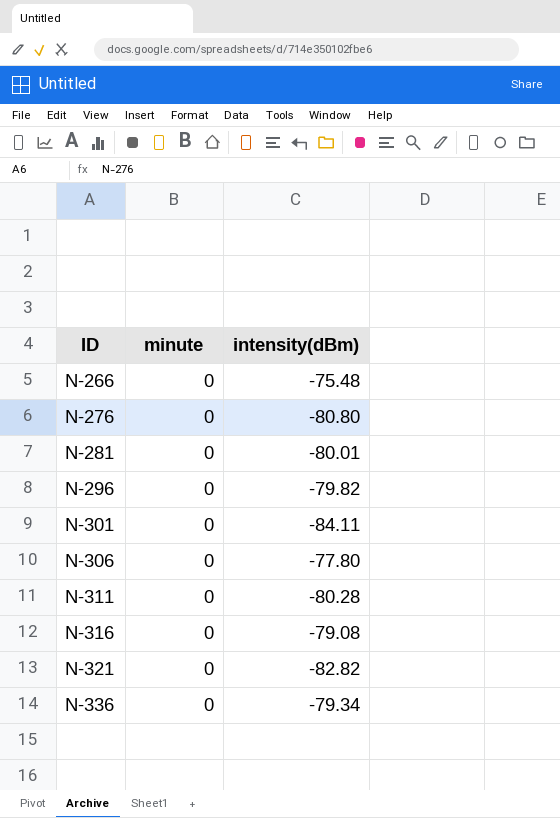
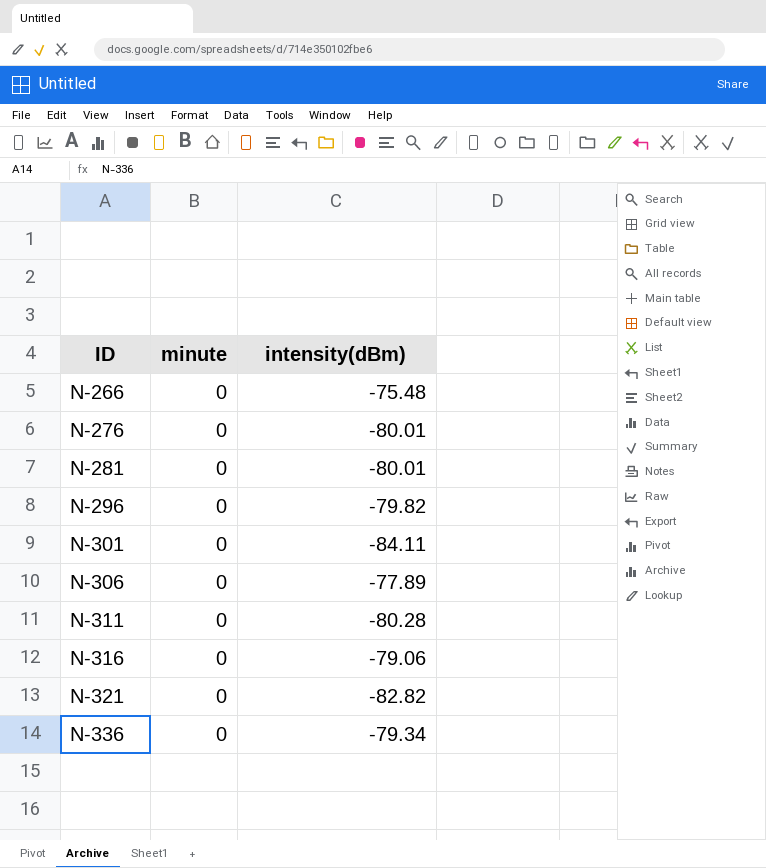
N-276 | intensity(dBm): -80.80 -> -80.01
N-306 | intensity(dBm): -77.80 -> -77.89
N-316 | intensity(dBm): -79.08 -> -79.06

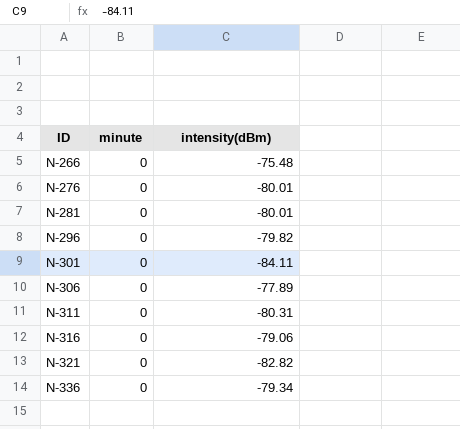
N-311 | intensity(dBm): -80.28 -> -80.31

